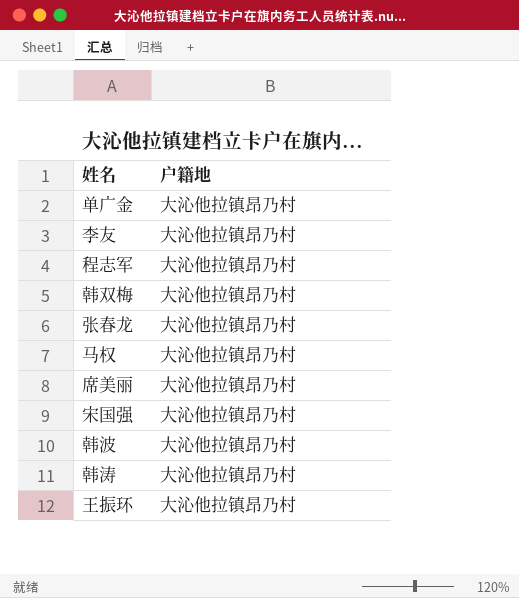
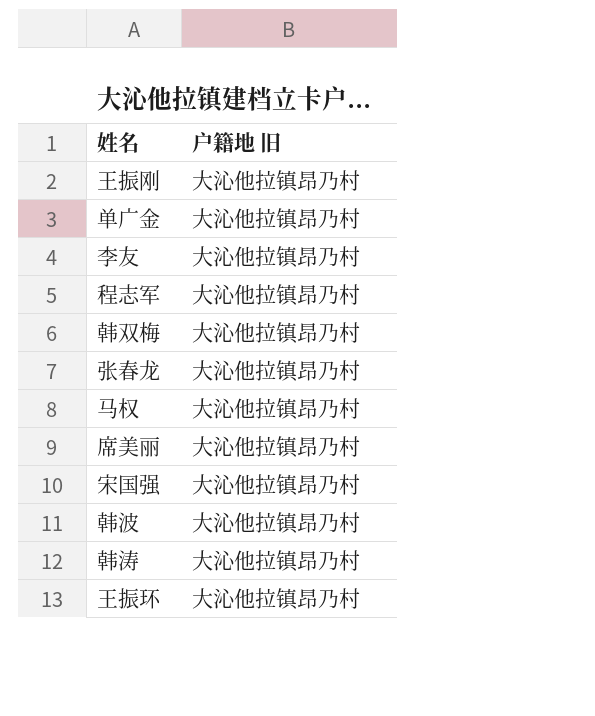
column name: 户籍地 -> 户籍地 旧
row 王振刚: none -> 大沁他拉镇昂乃村

